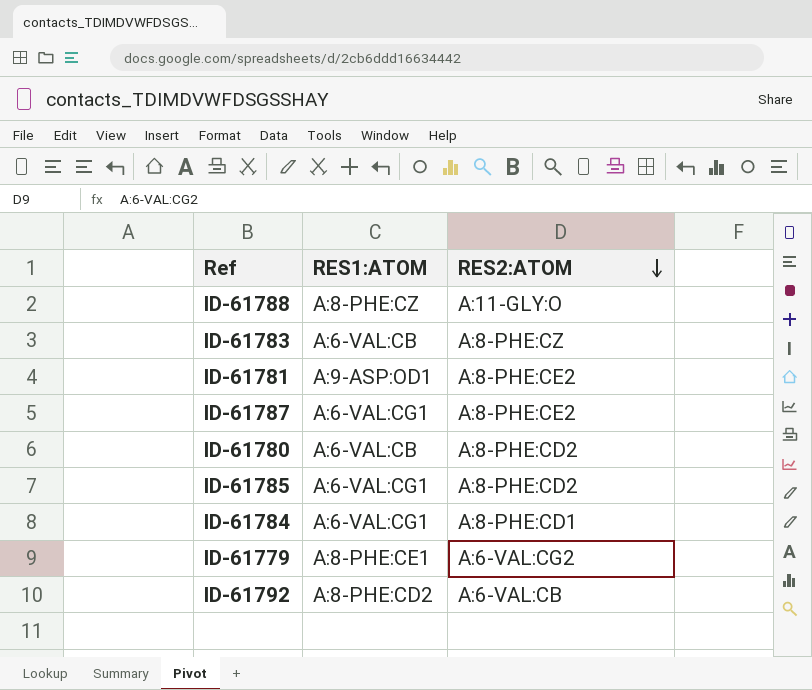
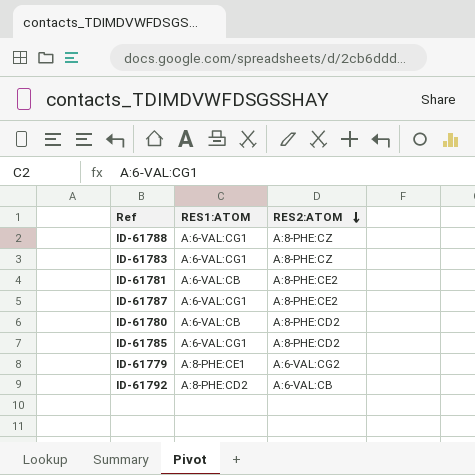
row ID-61784: A:6-VAL:CG1 | A:8-PHE:CD1 -> none
ID-61788 | RES1:ATOM: A:8-PHE:CZ -> A:6-VAL:CG1
ID-61788 | RES2:ATOM: A:11-GLY:O -> A:8-PHE:CZ
ID-61783 | RES1:ATOM: A:6-VAL:CB -> A:6-VAL:CG1
ID-61781 | RES1:ATOM: A:9-ASP:OD1 -> A:6-VAL:CB

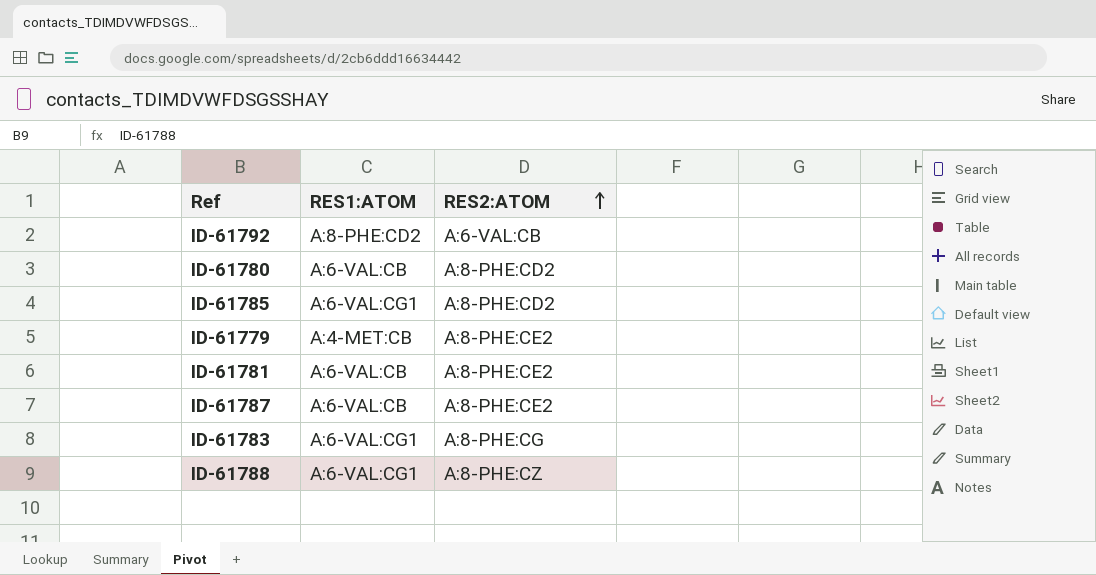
row order: RES2:ATOM descending -> RES2:ATOM ascending
ID-61779 | RES1:ATOM: A:8-PHE:CE1 -> A:4-MET:CB
ID-61779 | RES2:ATOM: A:6-VAL:CG2 -> A:8-PHE:CE2
ID-61787 | RES1:ATOM: A:6-VAL:CG1 -> A:6-VAL:CB
ID-61783 | RES2:ATOM: A:8-PHE:CZ -> A:8-PHE:CG

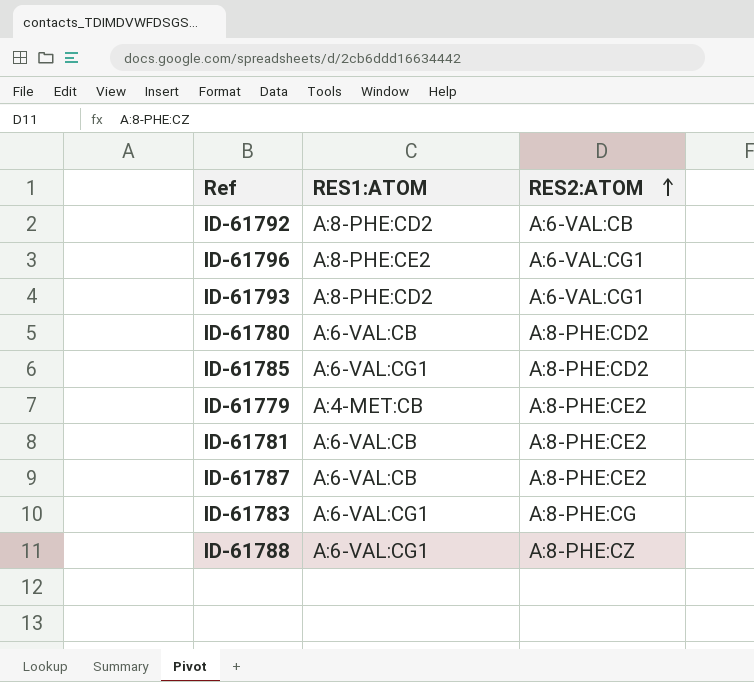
row ID-61796: none -> A:8-PHE:CE2 | A:6-VAL:CG1
row ID-61793: none -> A:8-PHE:CD2 | A:6-VAL:CG1

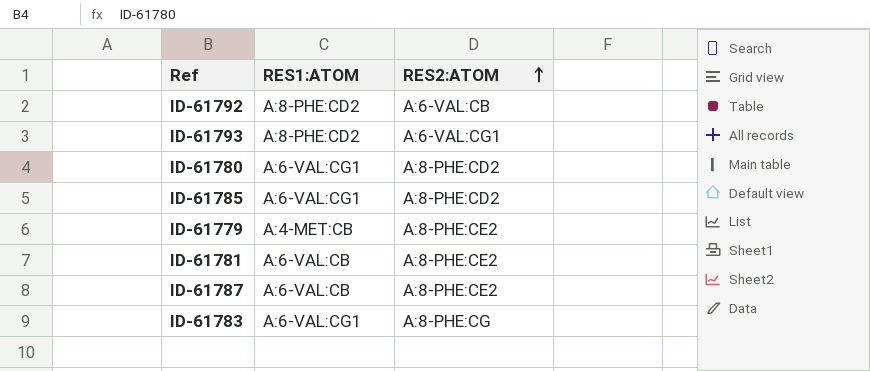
row ID-61796: A:8-PHE:CE2 | A:6-VAL:CG1 -> none
row ID-61788: A:6-VAL:CG1 | A:8-PHE:CZ -> none
ID-61780 | RES1:ATOM: A:6-VAL:CB -> A:6-VAL:CG1

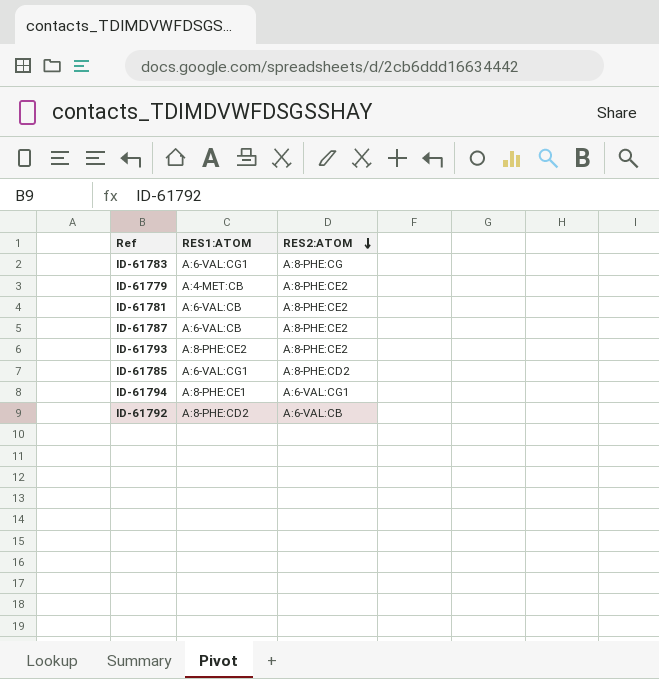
row order: RES2:ATOM ascending -> RES2:ATOM descending
row ID-61780: A:6-VAL:CG1 | A:8-PHE:CD2 -> none
ID-61793 | RES1:ATOM: A:8-PHE:CD2 -> A:8-PHE:CE2
ID-61793 | RES2:ATOM: A:6-VAL:CG1 -> A:8-PHE:CE2
row ID-61794: none -> A:8-PHE:CE1 | A:6-VAL:CG1

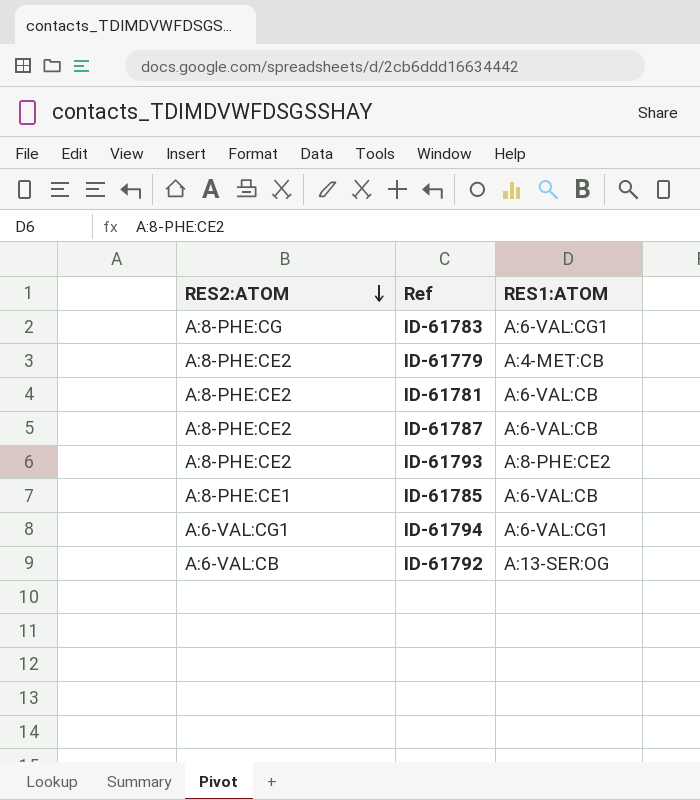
column RES2:ATOM | position: 3 -> 1
ID-61785 | RES2:ATOM: A:8-PHE:CD2 -> A:8-PHE:CE1
ID-61785 | RES1:ATOM: A:6-VAL:CG1 -> A:6-VAL:CB
ID-61794 | RES1:ATOM: A:8-PHE:CE1 -> A:6-VAL:CG1
ID-61792 | RES1:ATOM: A:8-PHE:CD2 -> A:13-SER:OG

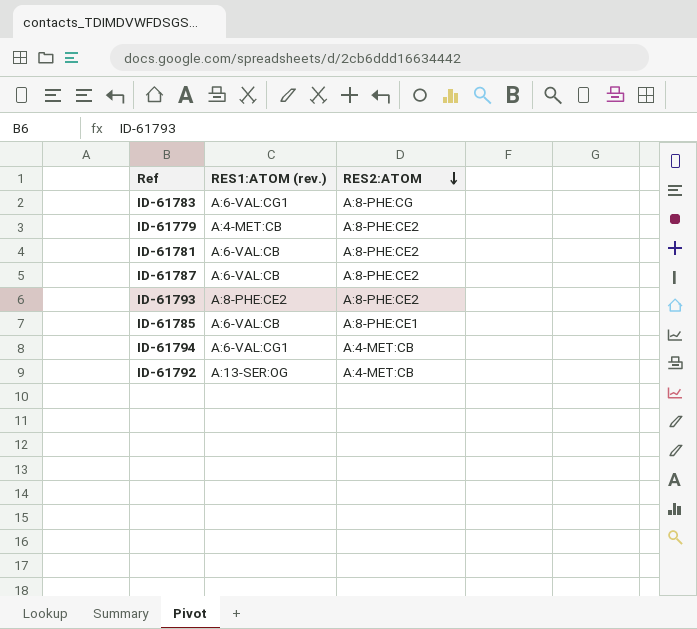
column name: RES1:ATOM -> RES1:ATOM (rev.)
column RES2:ATOM | position: 1 -> 3
ID-61794 | RES2:ATOM: A:6-VAL:CG1 -> A:4-MET:CB
ID-61792 | RES2:ATOM: A:6-VAL:CB -> A:4-MET:CB

